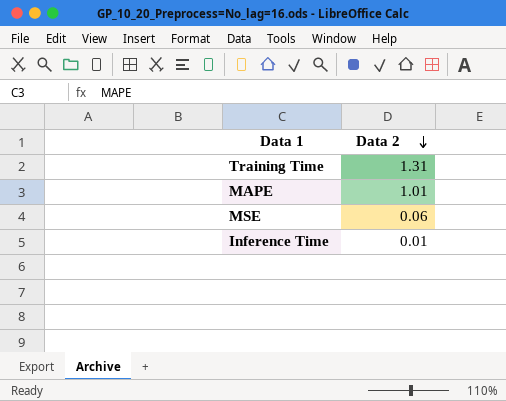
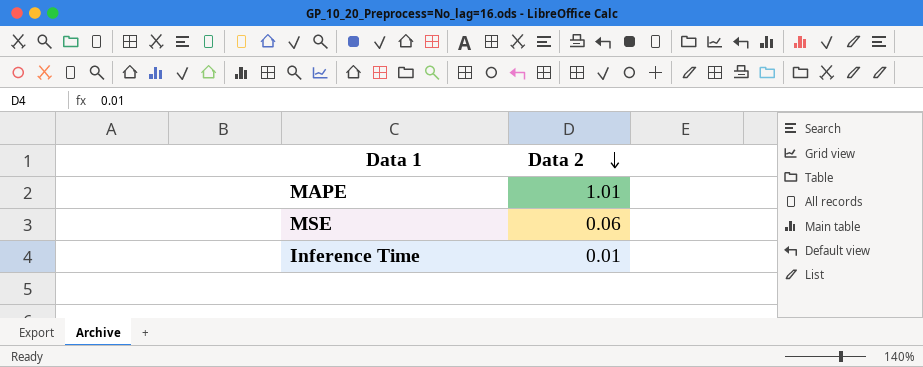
row Training Time: 1.31 -> none

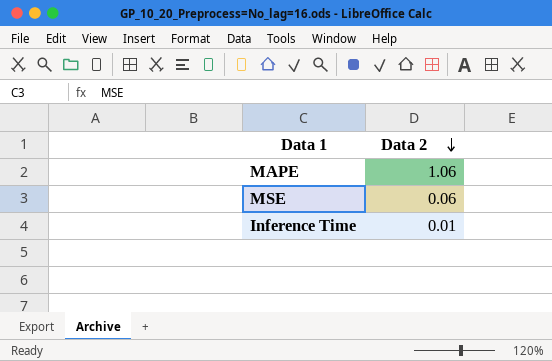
MAPE | Data 2: 1.01 -> 1.06

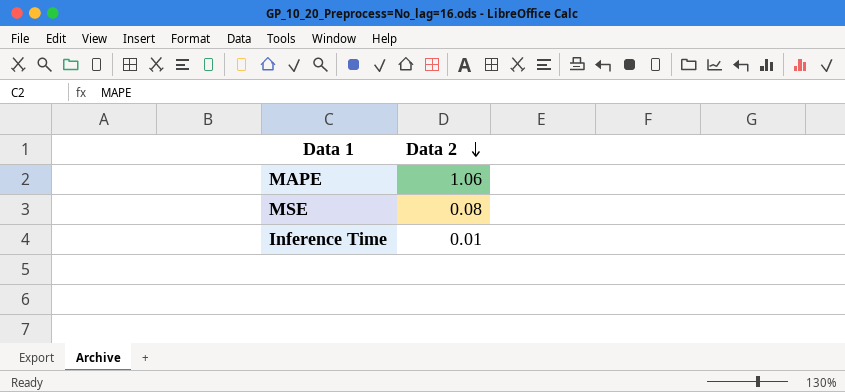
MSE | Data 2: 0.06 -> 0.08

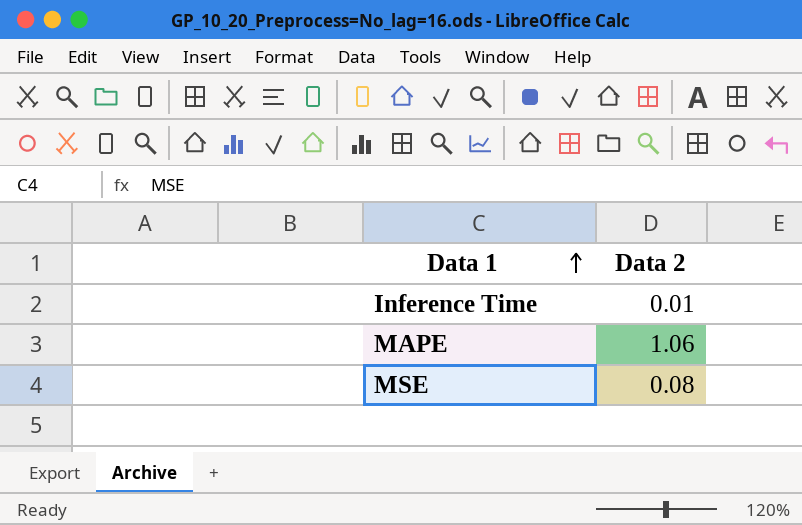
row order: Data 2 descending -> Data 1 ascending

